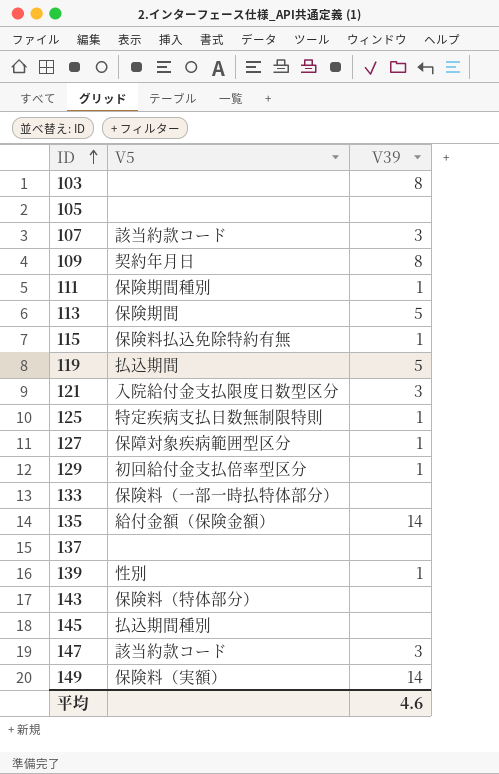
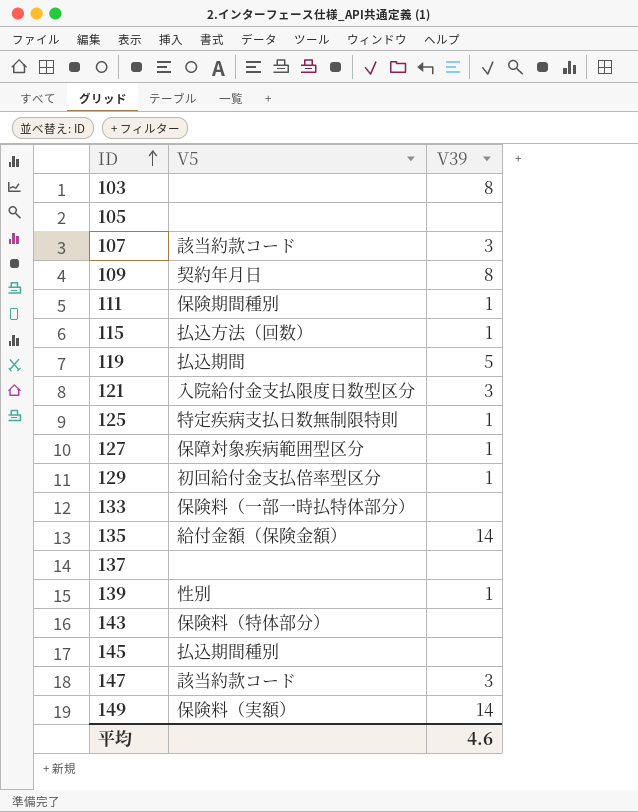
row 113: 保険期間 | 5 -> none
115 | V5: 保険料払込免除特約有無 -> 払込方法（回数）

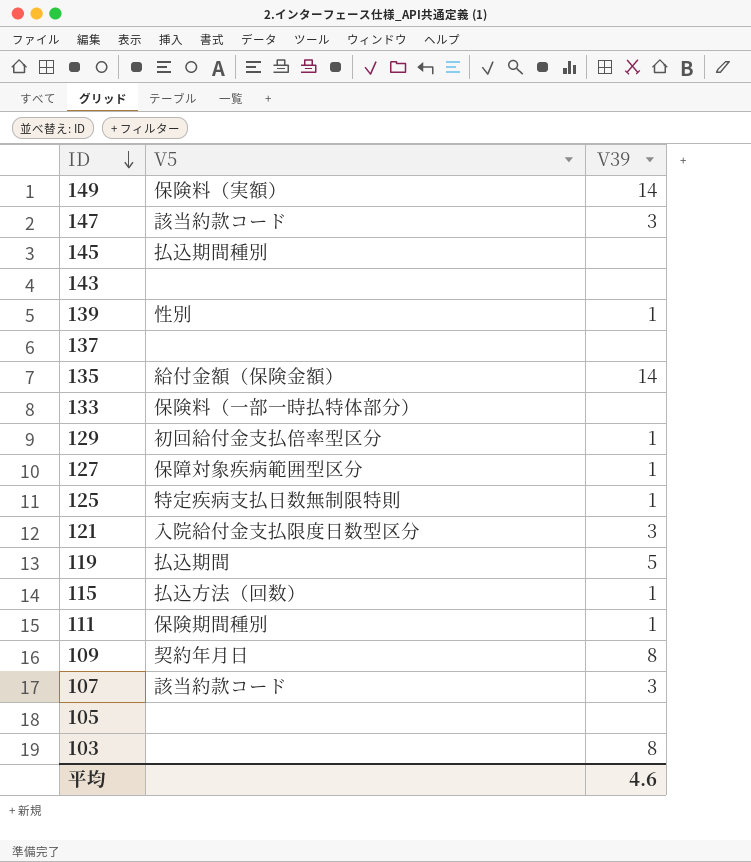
row order: ID ascending -> ID descending
143 | V5: 保険料（特体部分） -> none

